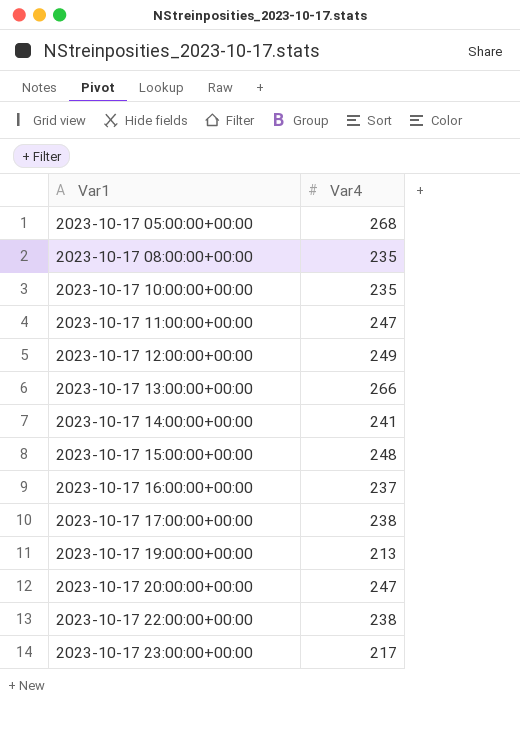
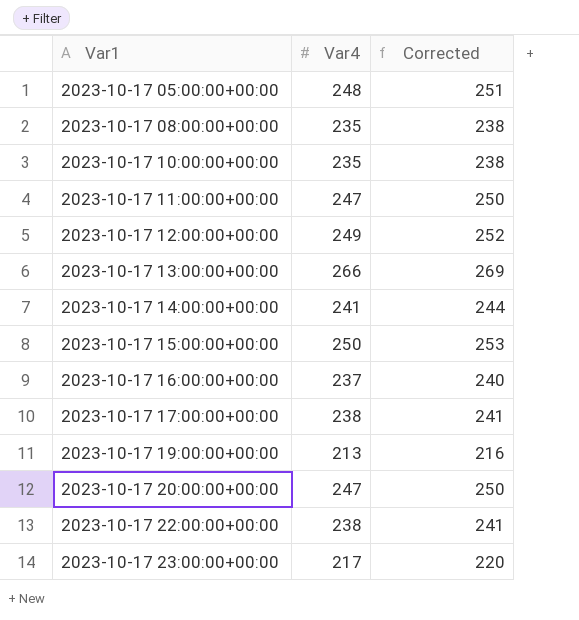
column Corrected | formula: none -> [Var4] + 3
2023-10-17 05:00:00+00:00 | Var4: 268 -> 248
2023-10-17 15:00:00+00:00 | Var4: 248 -> 250

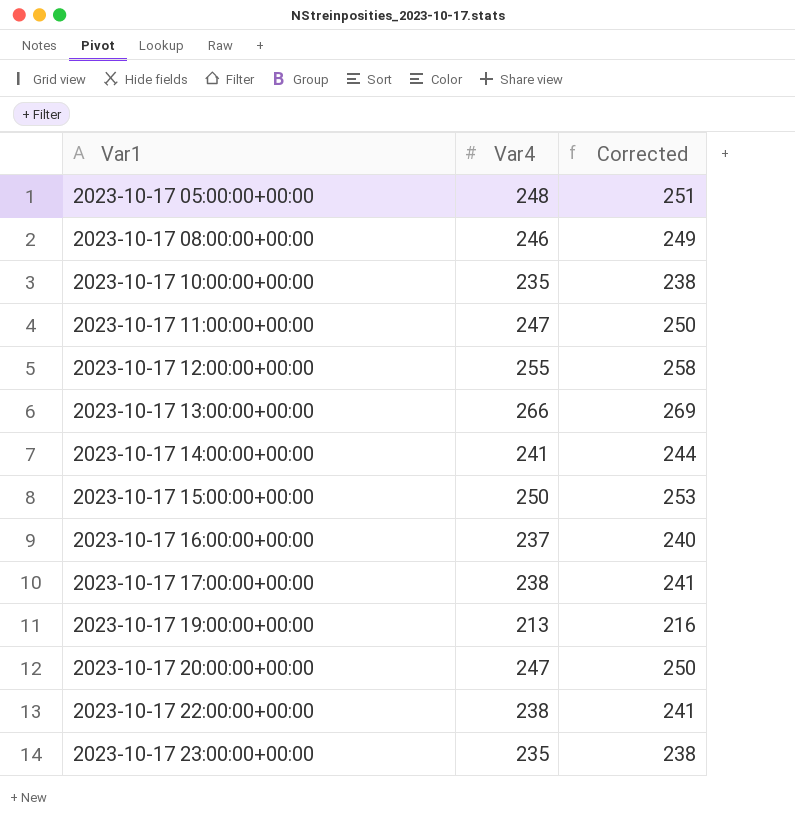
2023-10-17 08:00:00+00:00 | Var4: 235 -> 246
2023-10-17 08:00:00+00:00 | Corrected: 238 -> 249
2023-10-17 12:00:00+00:00 | Var4: 249 -> 255
2023-10-17 12:00:00+00:00 | Corrected: 252 -> 258
2023-10-17 23:00:00+00:00 | Var4: 217 -> 235
2023-10-17 23:00:00+00:00 | Corrected: 220 -> 238

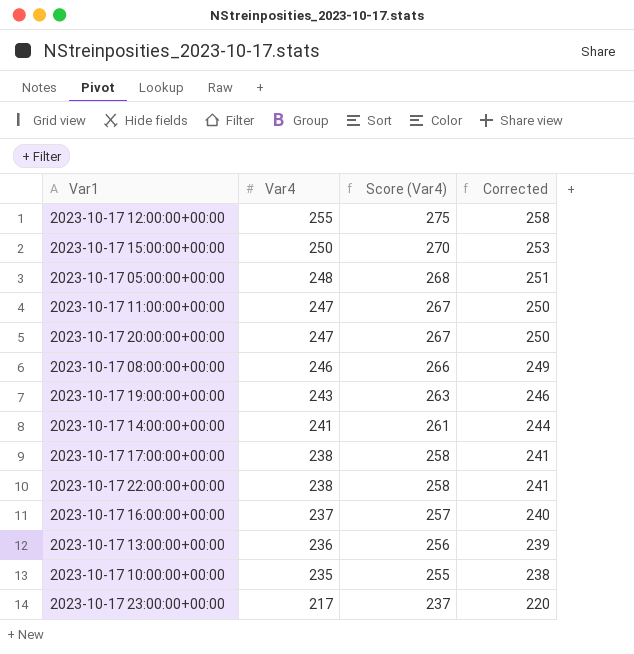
row order: Var1 ascending -> Var4 descending
column Score (Var4) | formula: none -> [Var4] + 20
2023-10-17 19:00:00+00:00 | Var4: 213 -> 243
2023-10-17 19:00:00+00:00 | Corrected: 216 -> 246
2023-10-17 13:00:00+00:00 | Var4: 266 -> 236
2023-10-17 13:00:00+00:00 | Corrected: 269 -> 239
2023-10-17 23:00:00+00:00 | Var4: 235 -> 217
2023-10-17 23:00:00+00:00 | Corrected: 238 -> 220

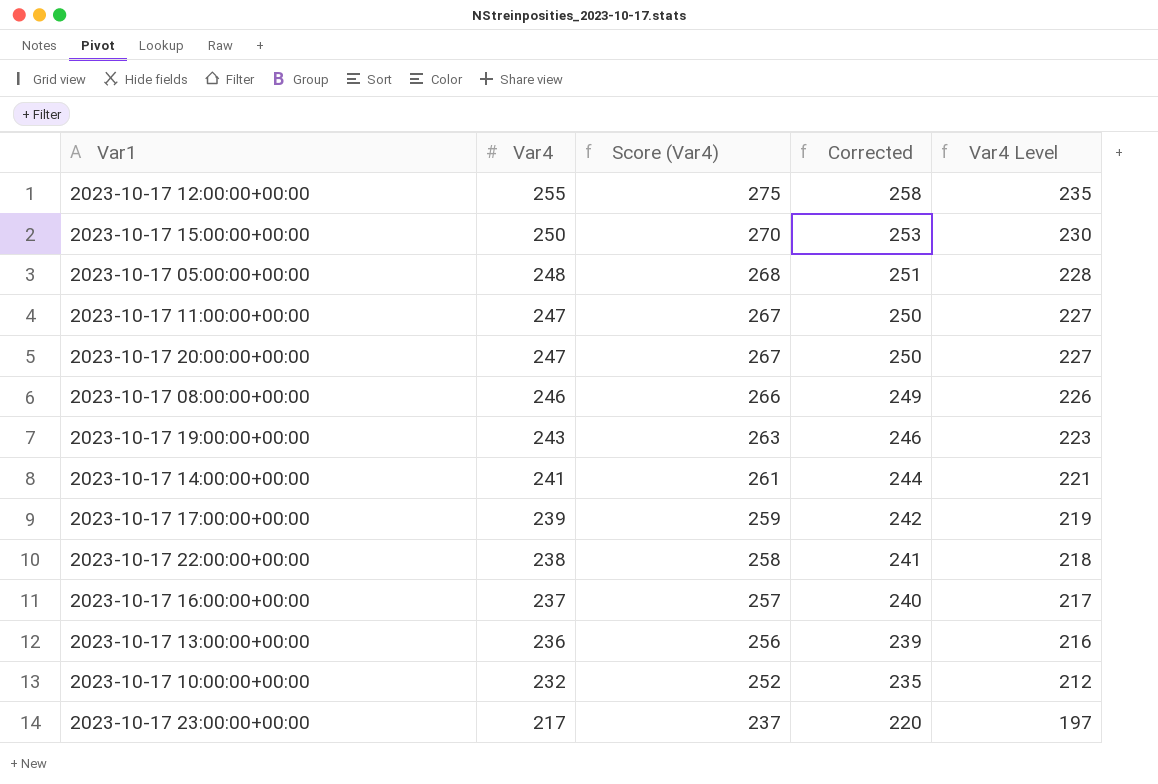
column Var4 Level | formula: none -> [Var4] - 20
2023-10-17 17:00:00+00:00 | Var4: 238 -> 239
2023-10-17 17:00:00+00:00 | Score (Var4): 258 -> 259
2023-10-17 17:00:00+00:00 | Corrected: 241 -> 242
2023-10-17 10:00:00+00:00 | Var4: 235 -> 232
2023-10-17 10:00:00+00:00 | Score (Var4): 255 -> 252
2023-10-17 10:00:00+00:00 | Corrected: 238 -> 235

